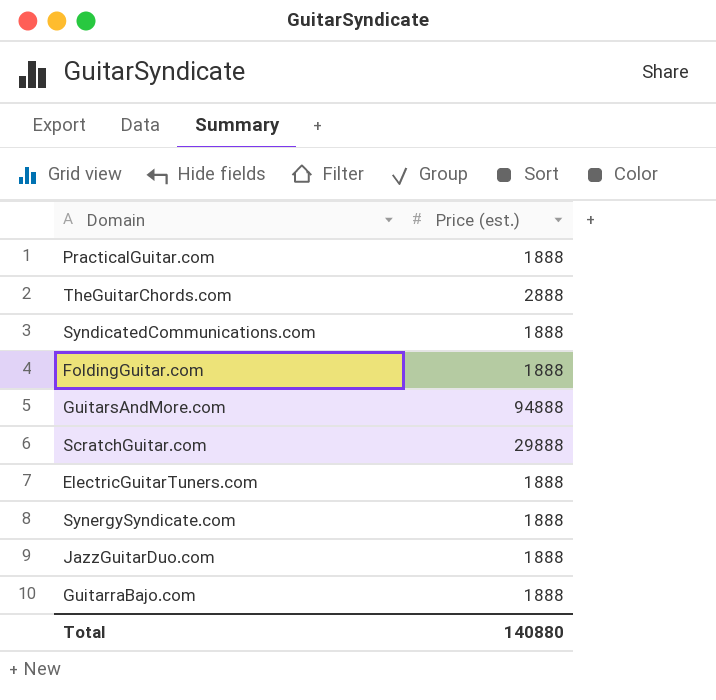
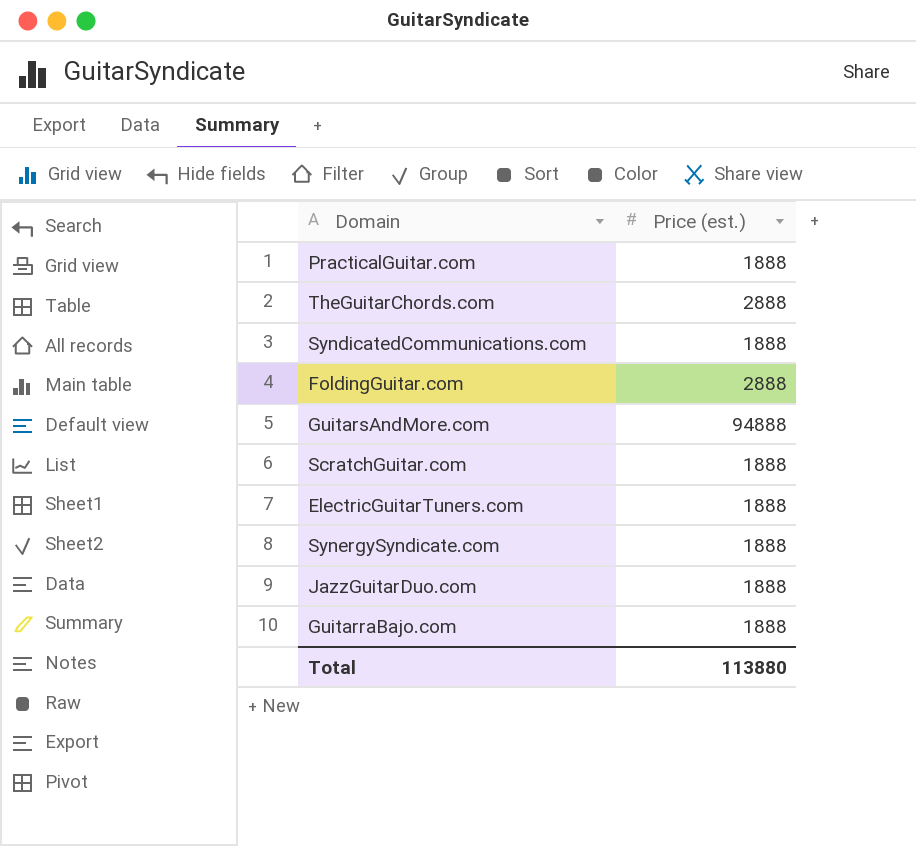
FoldingGuitar.com | Price (est.): 1888 -> 2888
ScratchGuitar.com | Price (est.): 29888 -> 1888
Total | Price (est.): 140880 -> 113880

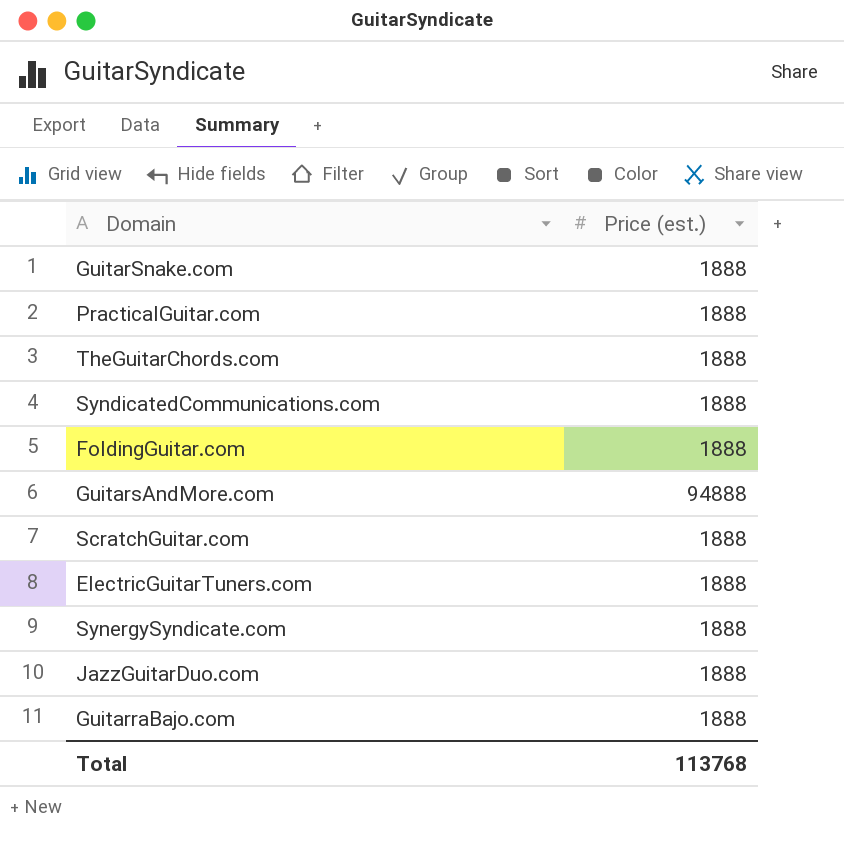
row GuitarSnake.com: none -> 1888
TheGuitarChords.com | Price (est.): 2888 -> 1888
FoldingGuitar.com | Price (est.): 2888 -> 1888
Total | Price (est.): 113880 -> 113768

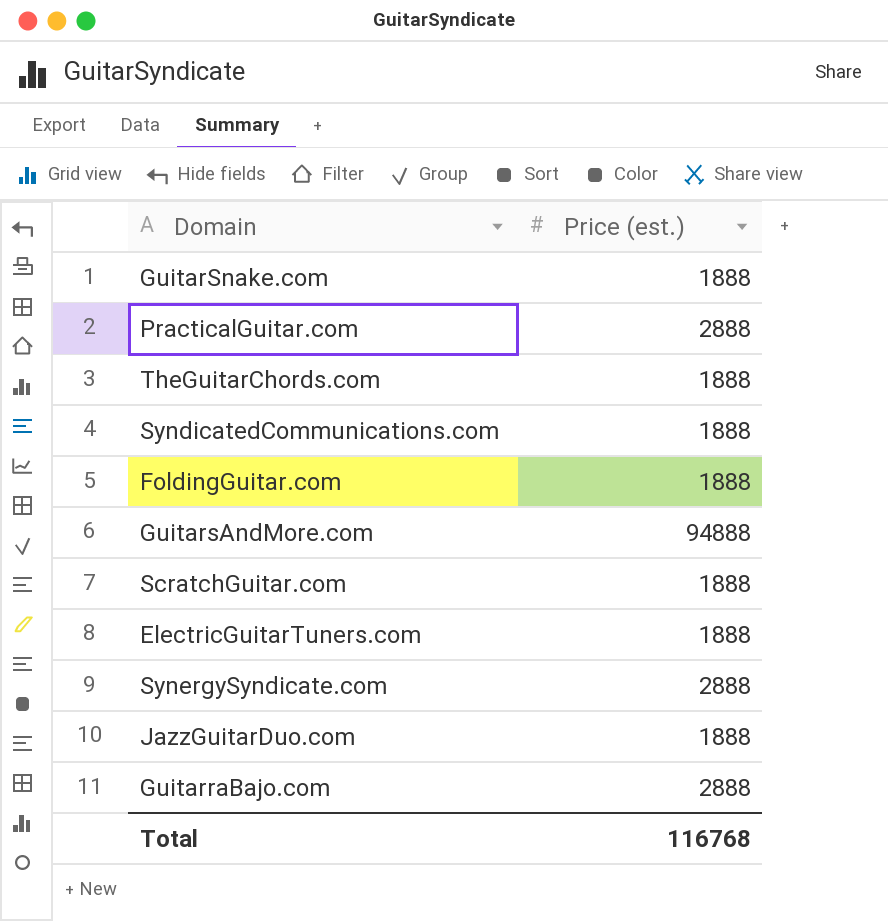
PracticalGuitar.com | Price (est.): 1888 -> 2888
SynergySyndicate.com | Price (est.): 1888 -> 2888
GuitarraBajo.com | Price (est.): 1888 -> 2888
Total | Price (est.): 113768 -> 116768

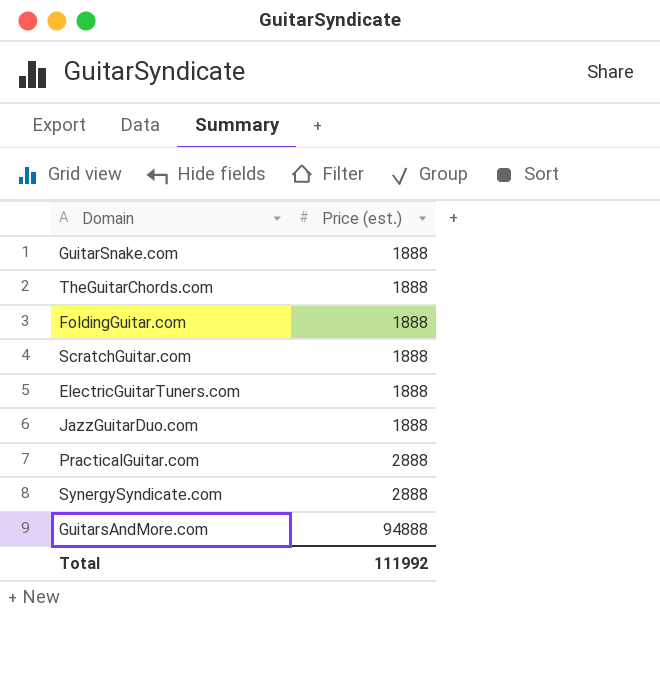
row order: none -> Price (est.) ascending
row SyndicatedCommunications.com: 1888 -> none
row GuitarraBajo.com: 2888 -> none
Total | Price (est.): 116768 -> 111992

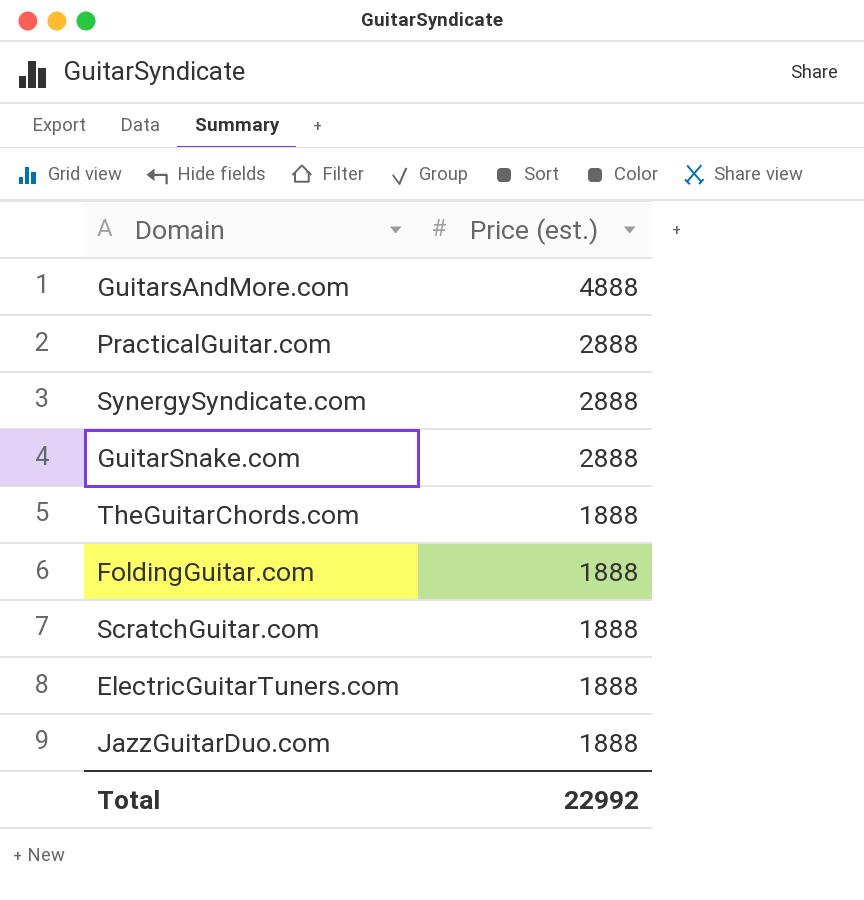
row order: Price (est.) ascending -> Price (est.) descending
GuitarsAndMore.com | Price (est.): 94888 -> 4888
GuitarSnake.com | Price (est.): 1888 -> 2888
Total | Price (est.): 111992 -> 22992

